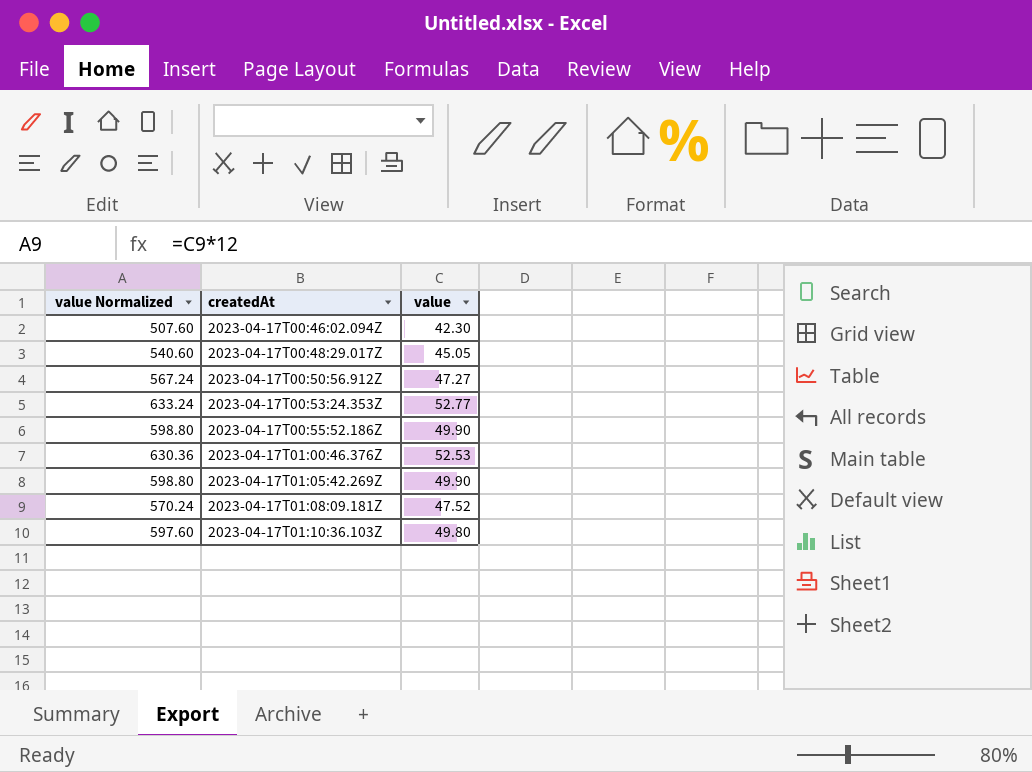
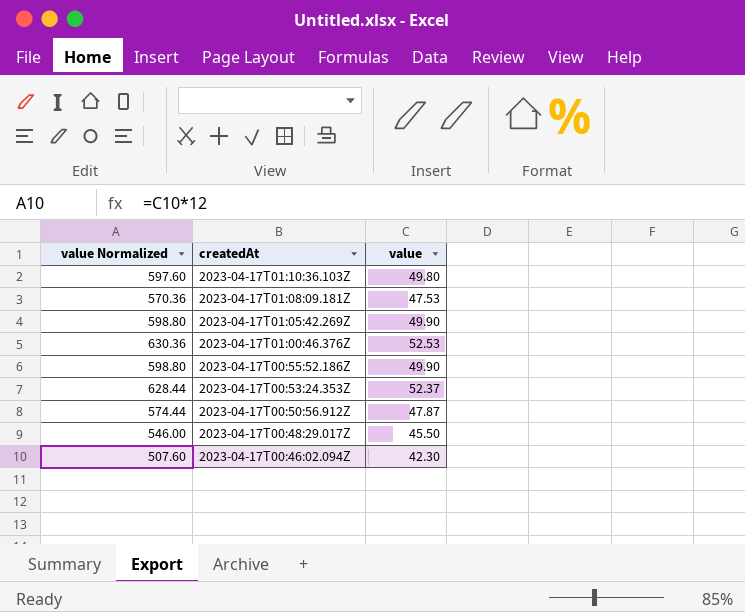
row order: createdAt ascending -> createdAt descending
2023-04-17T01:08:09.181Z | value Normalized: 570.24 -> 570.36
2023-04-17T01:08:09.181Z | value: 47.52 -> 47.53
2023-04-17T00:53:24.353Z | value Normalized: 633.24 -> 628.44
2023-04-17T00:53:24.353Z | value: 52.77 -> 52.37
2023-04-17T00:50:56.912Z | value Normalized: 567.24 -> 574.44
2023-04-17T00:50:56.912Z | value: 47.27 -> 47.87
2023-04-17T00:48:29.017Z | value Normalized: 540.60 -> 546.00
2023-04-17T00:48:29.017Z | value: 45.05 -> 45.50

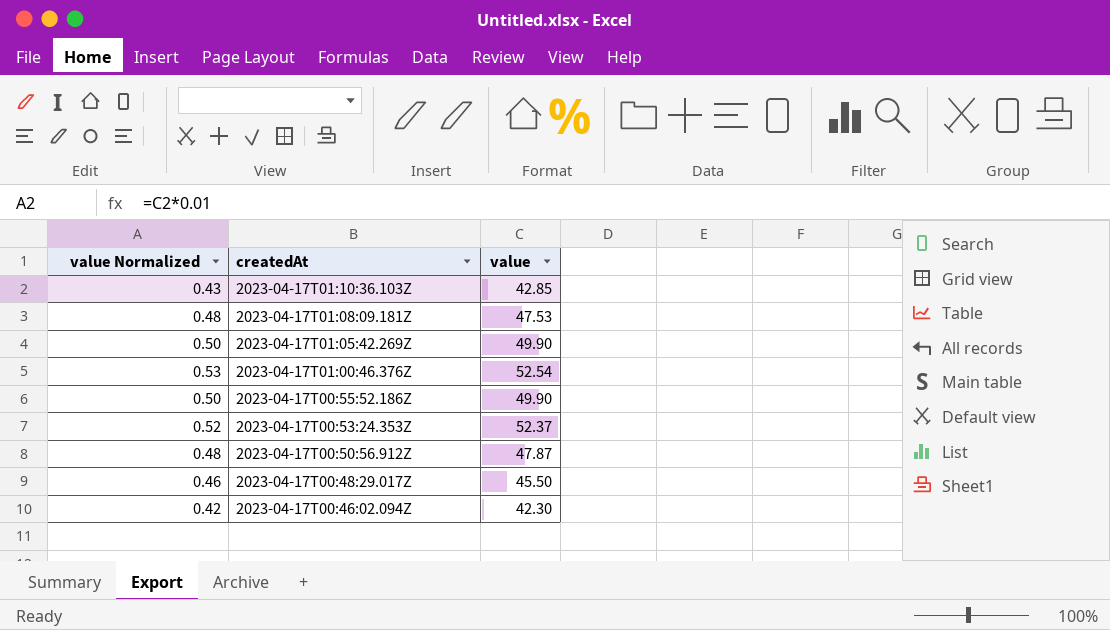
column value Normalized | formula: [value] * 12 -> [value] * 0.01
2023-04-17T01:10:36.103Z | value: 49.80 -> 42.85
2023-04-17T01:00:46.376Z | value: 52.53 -> 52.54

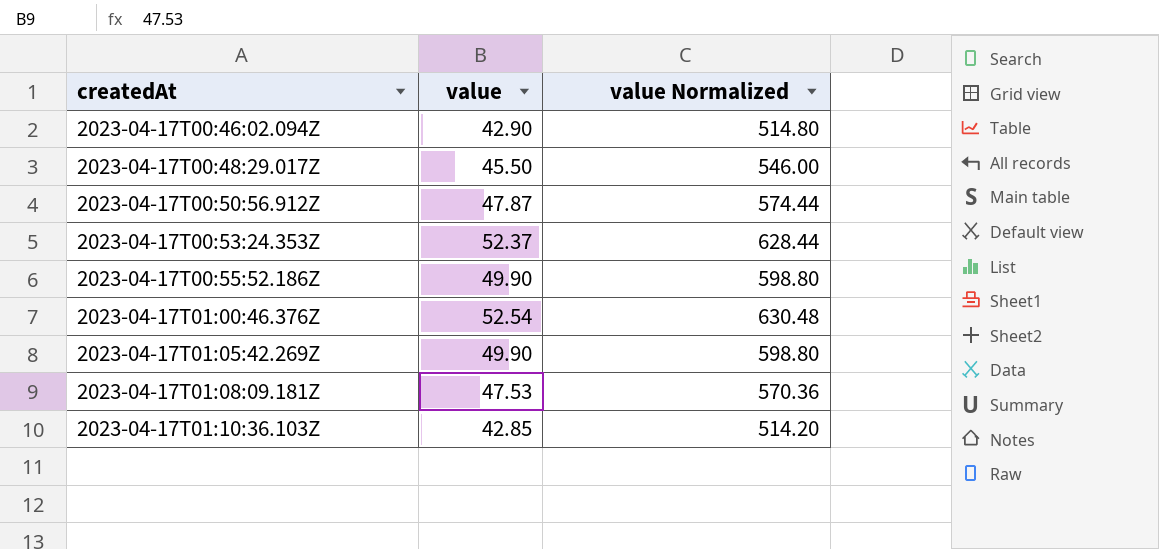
row order: createdAt descending -> createdAt ascending
column value Normalized | formula: [value] * 0.01 -> [value] * 12
column value Normalized | position: 1 -> 3
2023-04-17T00:46:02.094Z | value: 42.30 -> 42.90

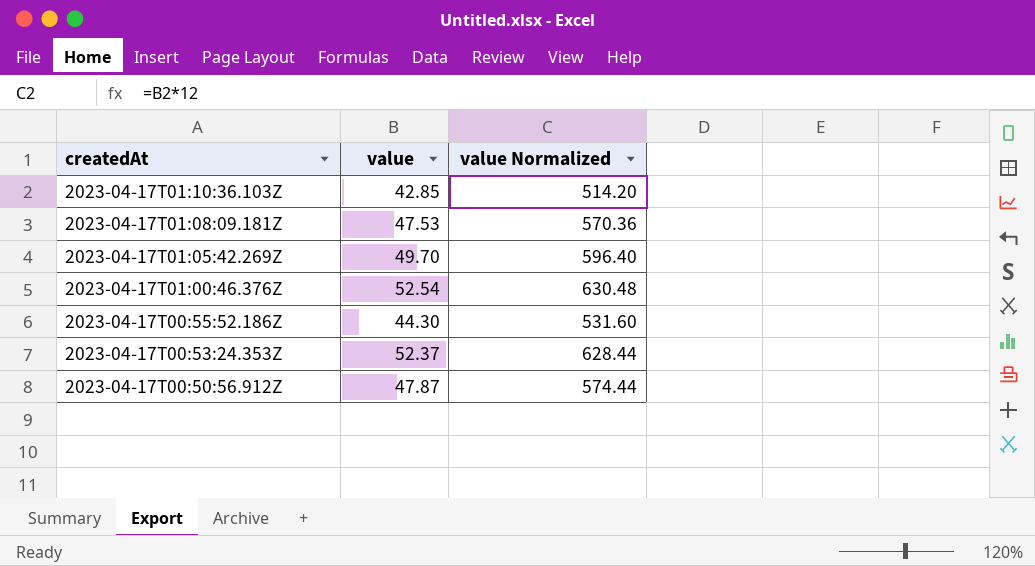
row order: createdAt ascending -> createdAt descending
row 2023-04-17T00:46:02.094Z: 42.90 | 514.80 -> none
row 2023-04-17T00:48:29.017Z: 45.50 | 546.00 -> none
2023-04-17T01:05:42.269Z | value: 49.90 -> 49.70
2023-04-17T01:05:42.269Z | value Normalized: 598.80 -> 596.40
2023-04-17T00:55:52.186Z | value: 49.90 -> 44.30
2023-04-17T00:55:52.186Z | value Normalized: 598.80 -> 531.60

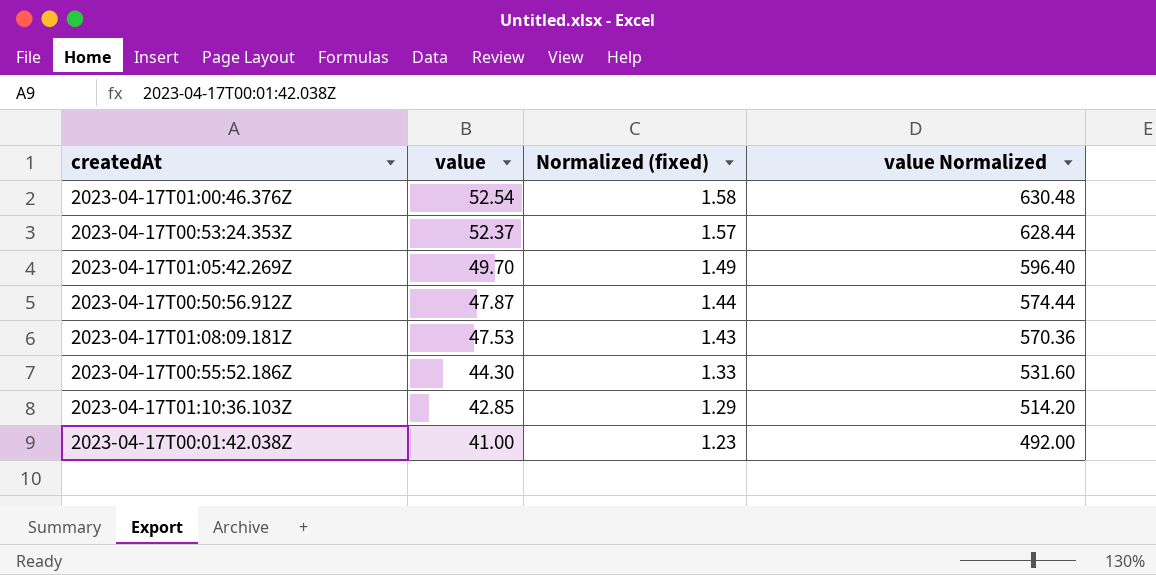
row order: createdAt descending -> value descending
column Normalized (fixed) | formula: none -> [value] * 0.03
row 2023-04-17T00:01:42.038Z: none -> 41.00 | 1.23 | 492.00

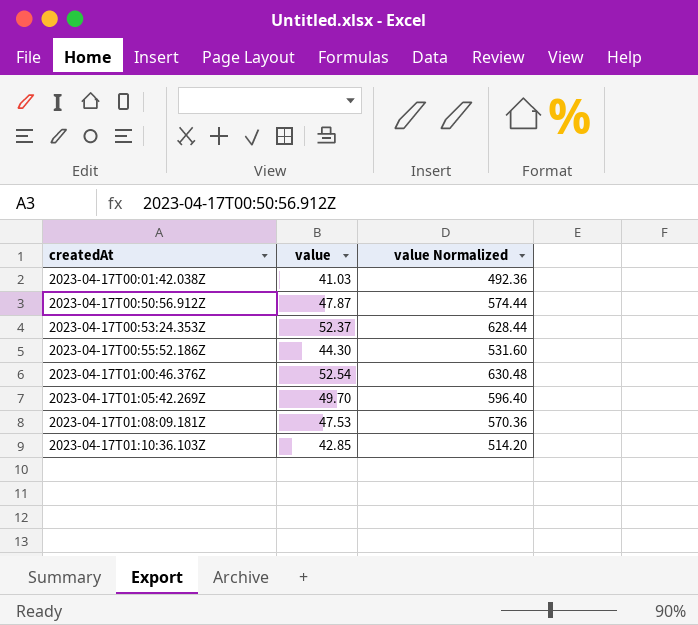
row order: value descending -> createdAt ascending
column Normalized (fixed) | formula: [value] * 0.03 -> none
2023-04-17T00:01:42.038Z | value: 41.00 -> 41.03
2023-04-17T00:01:42.038Z | value Normalized: 492.00 -> 492.36

